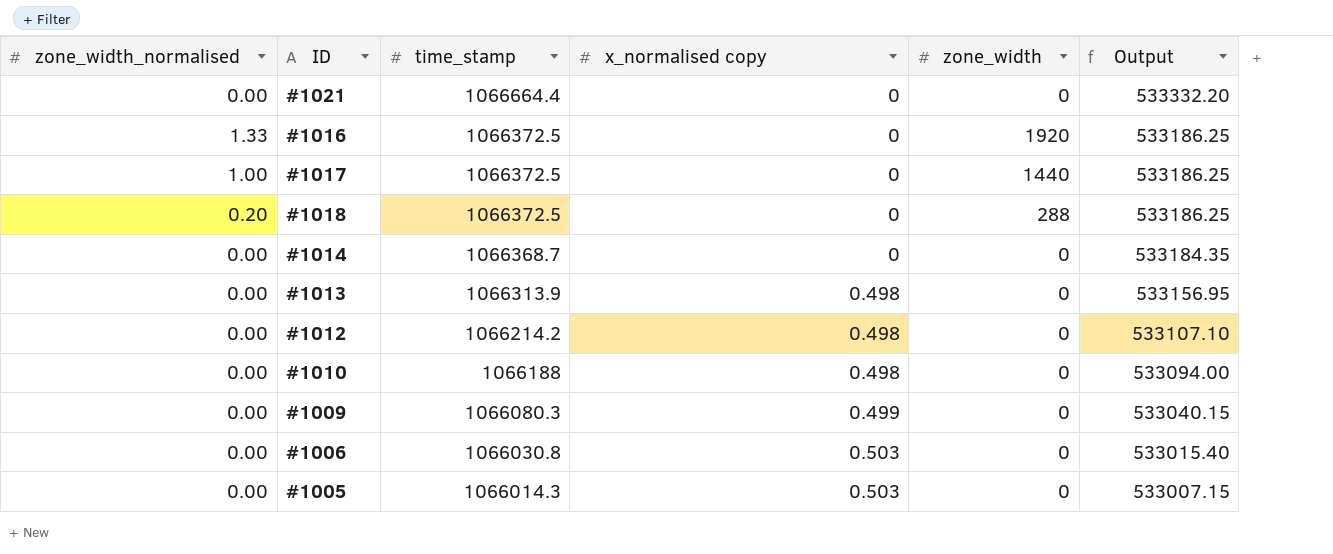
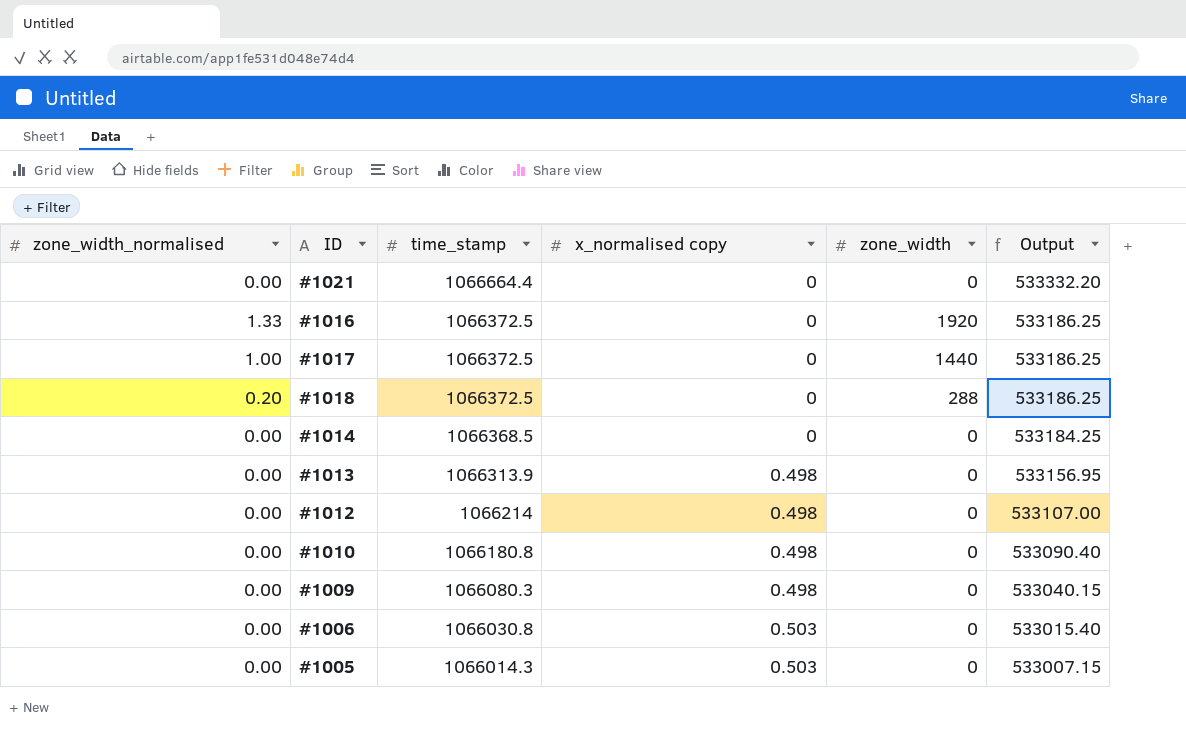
#1014 | time_stamp: 1066368.7 -> 1066368.5
#1014 | Output: 533184.35 -> 533184.25
#1012 | time_stamp: 1066214.2 -> 1066214
#1012 | Output: 533107.10 -> 533107.00
#1010 | time_stamp: 1066188 -> 1066180.8
#1010 | Output: 533094.00 -> 533090.40
#1009 | x_normalised copy: 0.499 -> 0.498

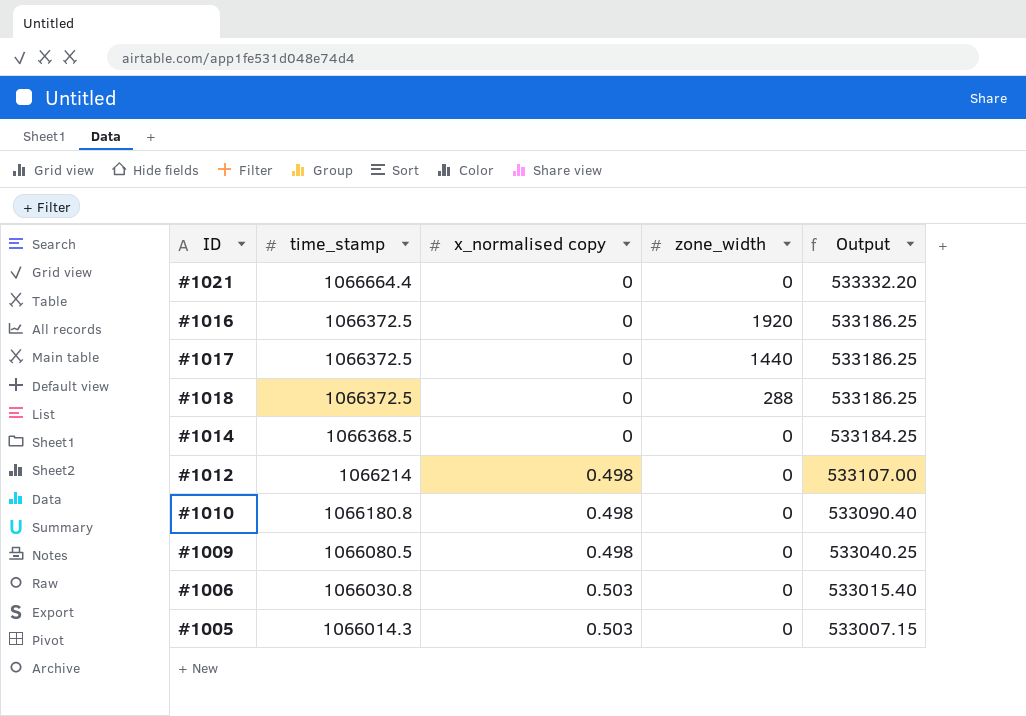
column zone_width_normalised | position: 1 -> none
row #1013: 0.00 | 1066313.9 | 0.498 | 0 | 533156.95 -> none
#1009 | time_stamp: 1066080.3 -> 1066080.5
#1009 | Output: 533040.15 -> 533040.25

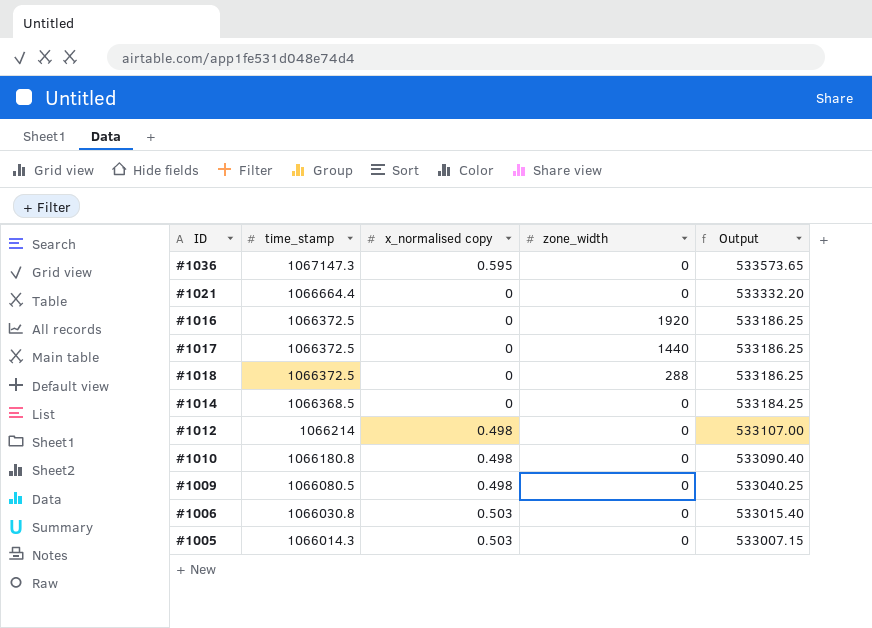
row #1036: none -> 1067147.3 | 0.595 | 0 | 533573.65

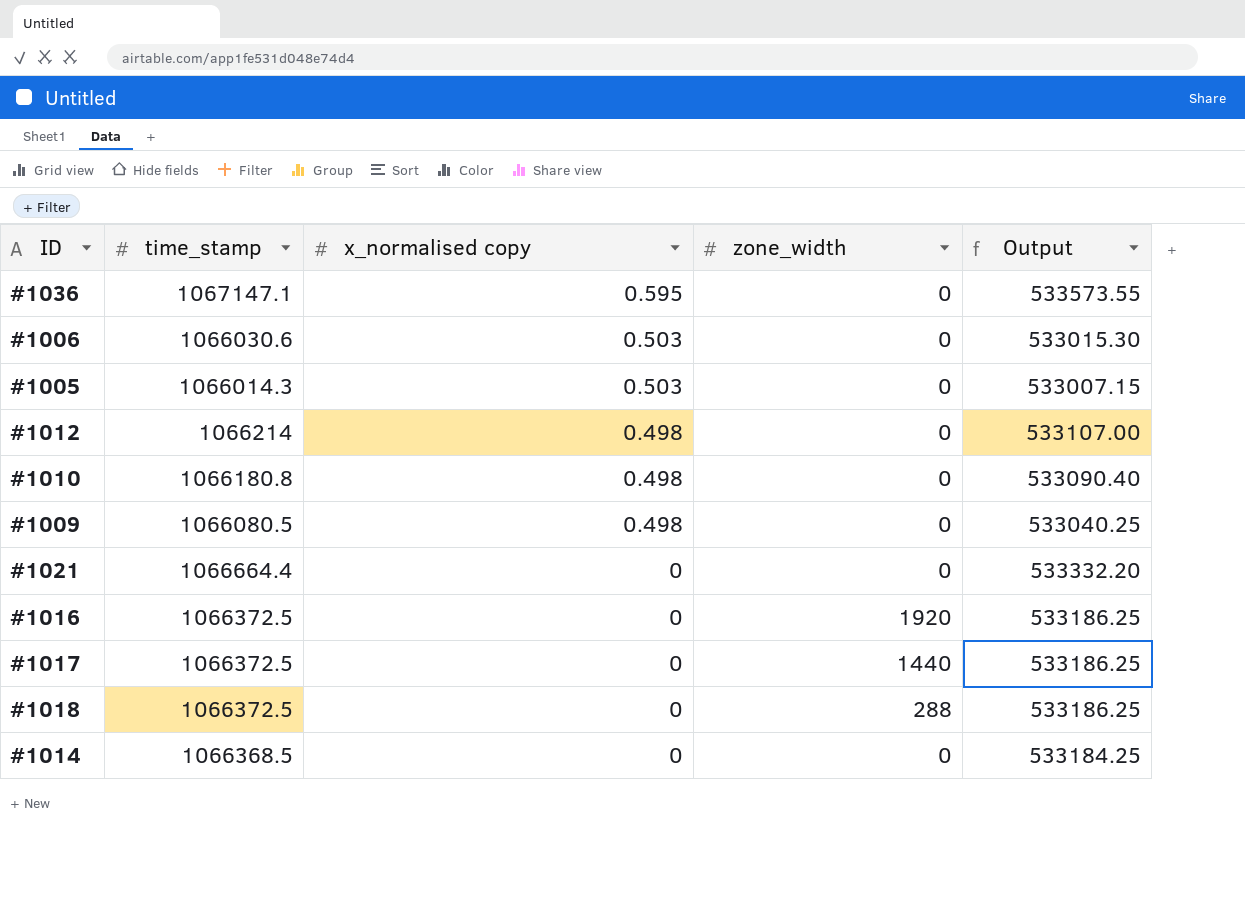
row order: time_stamp descending -> x_normalised copy descending
#1036 | time_stamp: 1067147.3 -> 1067147.1
#1036 | Output: 533573.65 -> 533573.55
#1006 | time_stamp: 1066030.8 -> 1066030.6
#1006 | Output: 533015.40 -> 533015.30

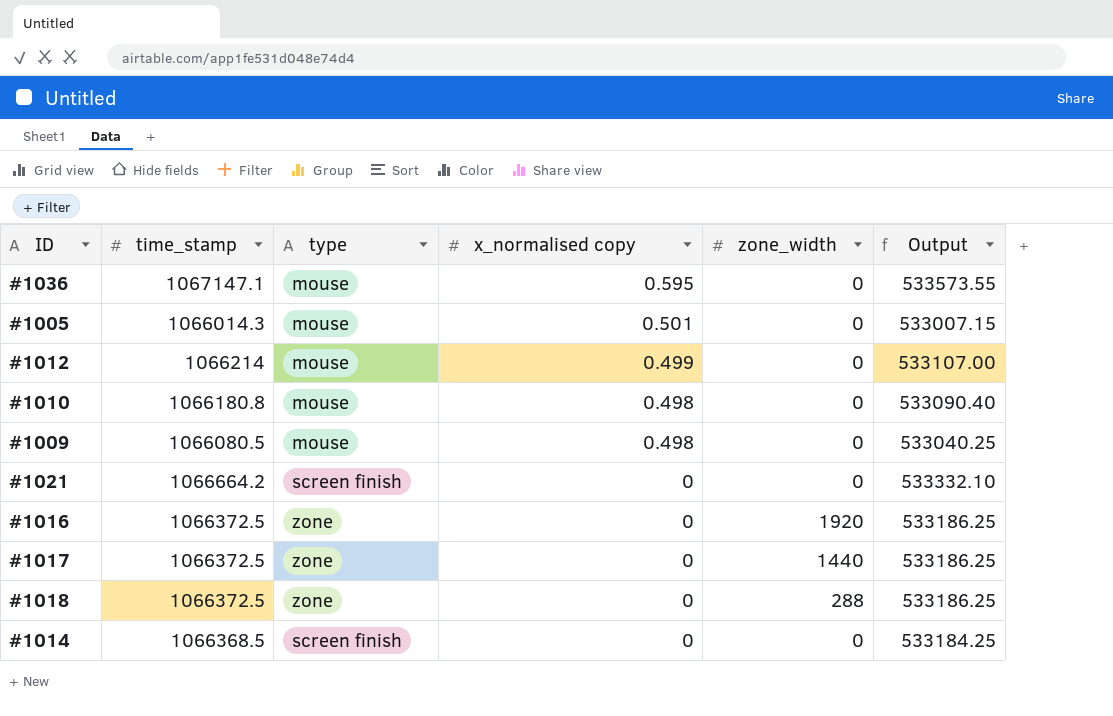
column type | position: none -> 3
row #1006: 1066030.6 | 0.503 | 0 | 533015.30 -> none
#1005 | x_normalised copy: 0.503 -> 0.501
#1012 | x_normalised copy: 0.498 -> 0.499
#1021 | time_stamp: 1066664.4 -> 1066664.2
#1021 | Output: 533332.20 -> 533332.10

